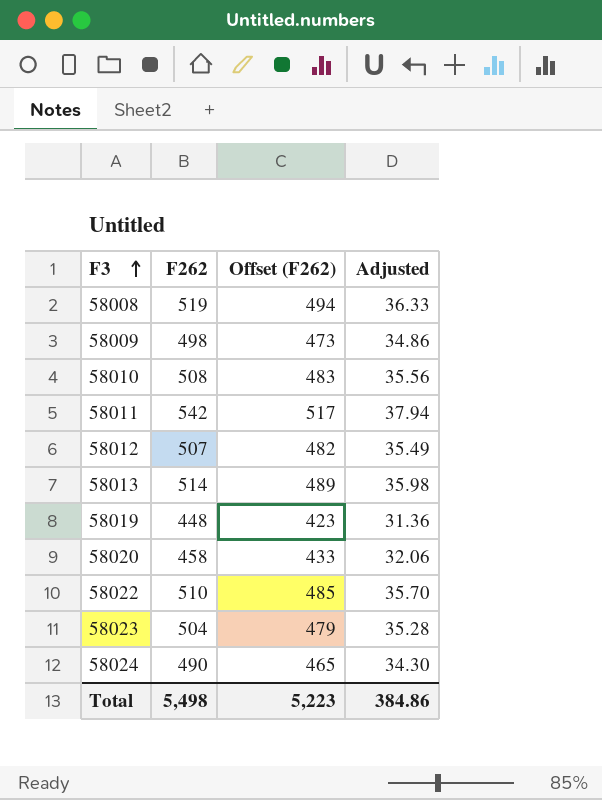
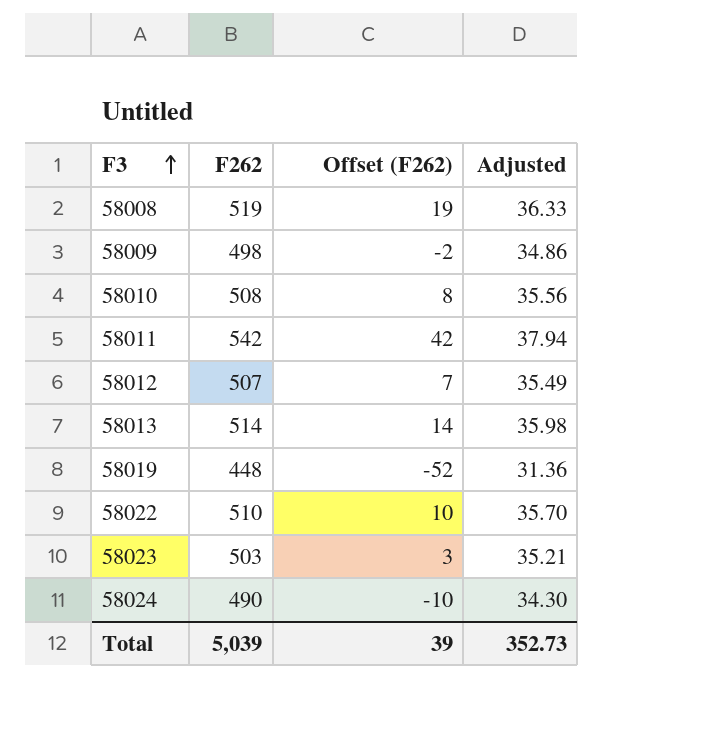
column Offset (F262) | formula: [F262] - 25 -> [F262] - 500
row 58020: 458 | 433 | 32.06 -> none
58023 | F262: 504 -> 503
58023 | Adjusted: 35.28 -> 35.21
Total | F262: 5,498 -> 5,039
Total | Offset (F262): 5,223 -> 39
Total | Adjusted: 384.86 -> 352.73

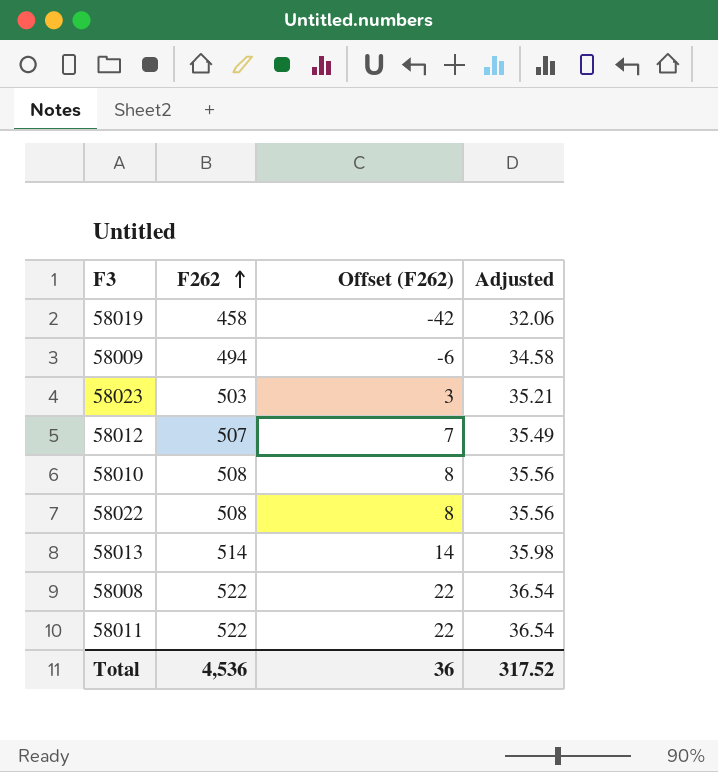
row order: F3 ascending -> F262 ascending
row 58024: 490 | -10 | 34.30 -> none
58019 | F262: 448 -> 458
58019 | Offset (F262): -52 -> -42
58019 | Adjusted: 31.36 -> 32.06
58009 | F262: 498 -> 494
58009 | Offset (F262): -2 -> -6
58009 | Adjusted: 34.86 -> 34.58
58022 | F262: 510 -> 508
58022 | Offset (F262): 10 -> 8
58022 | Adjusted: 35.70 -> 35.56
58008 | F262: 519 -> 522
58008 | Offset (F262): 19 -> 22
58008 | Adjusted: 36.33 -> 36.54
58011 | F262: 542 -> 522
58011 | Offset (F262): 42 -> 22
58011 | Adjusted: 37.94 -> 36.54
Total | F262: 5,039 -> 4,536
Total | Offset (F262): 39 -> 36
Total | Adjusted: 352.73 -> 317.52

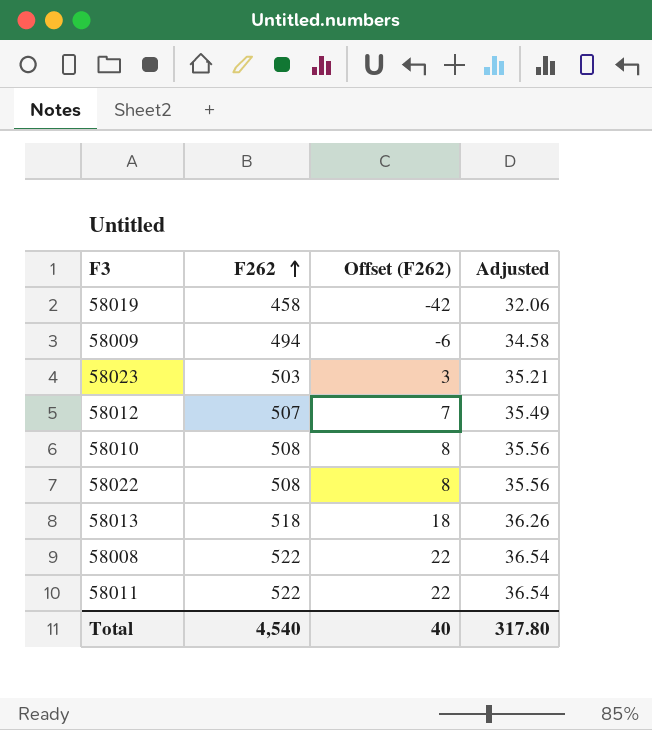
58013 | F262: 514 -> 518
58013 | Offset (F262): 14 -> 18
58013 | Adjusted: 35.98 -> 36.26
Total | F262: 4,536 -> 4,540
Total | Offset (F262): 36 -> 40
Total | Adjusted: 317.52 -> 317.80

